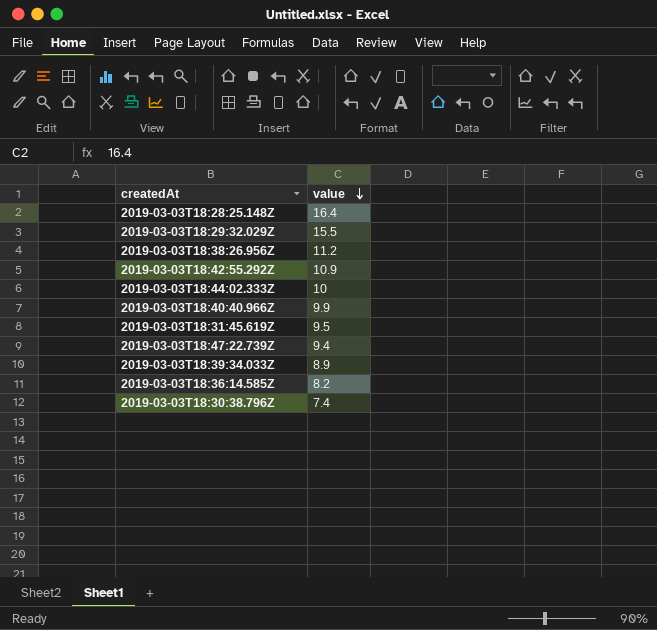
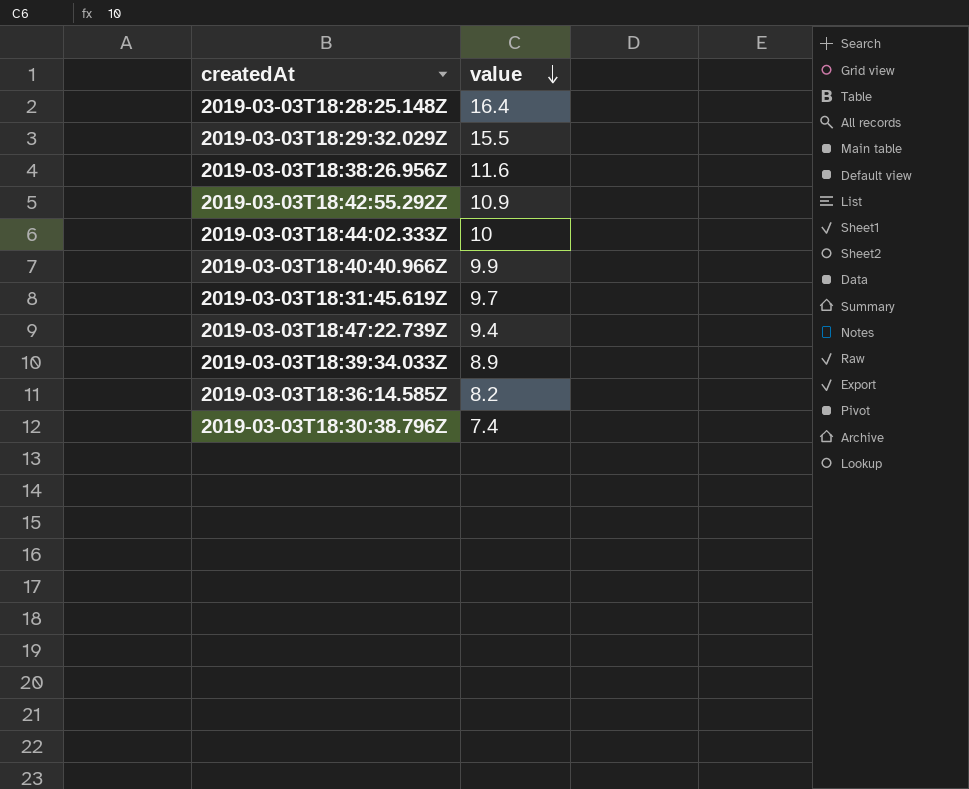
2019-03-03T18:38:26.956Z | value: 11.2 -> 11.6
2019-03-03T18:31:45.619Z | value: 9.5 -> 9.7

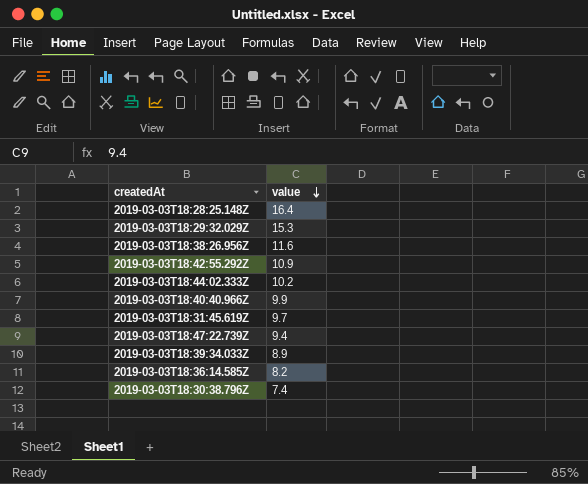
2019-03-03T18:29:32.029Z | value: 15.5 -> 15.3
2019-03-03T18:44:02.333Z | value: 10 -> 10.2

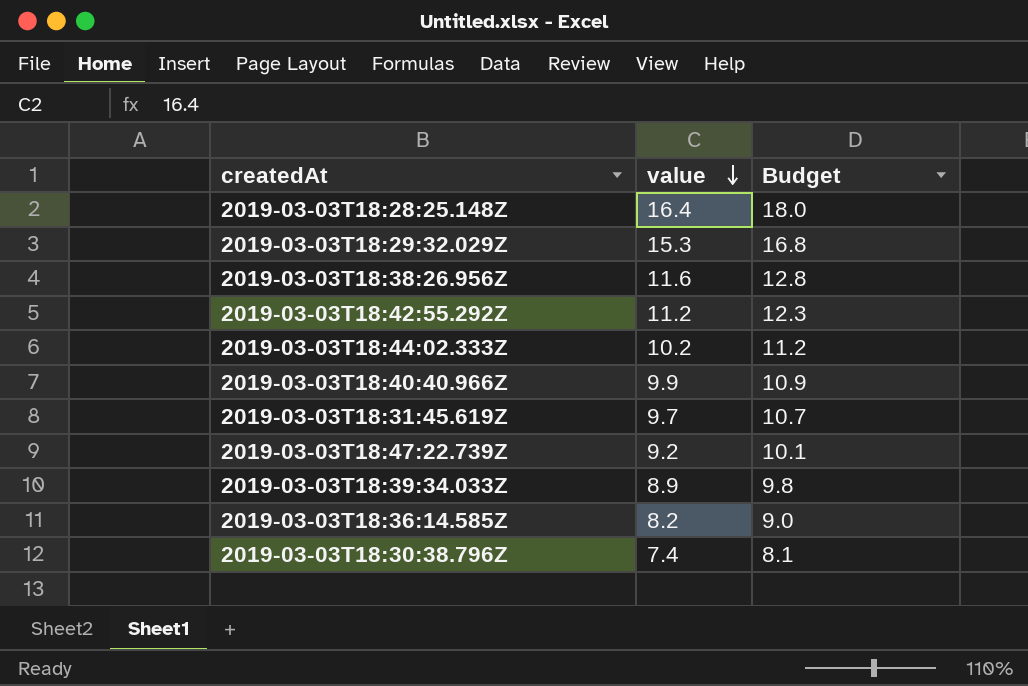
column Budget | formula: none -> [value] * 1.1
2019-03-03T18:42:55.292Z | value: 10.9 -> 11.2
2019-03-03T18:47:22.739Z | value: 9.4 -> 9.2

